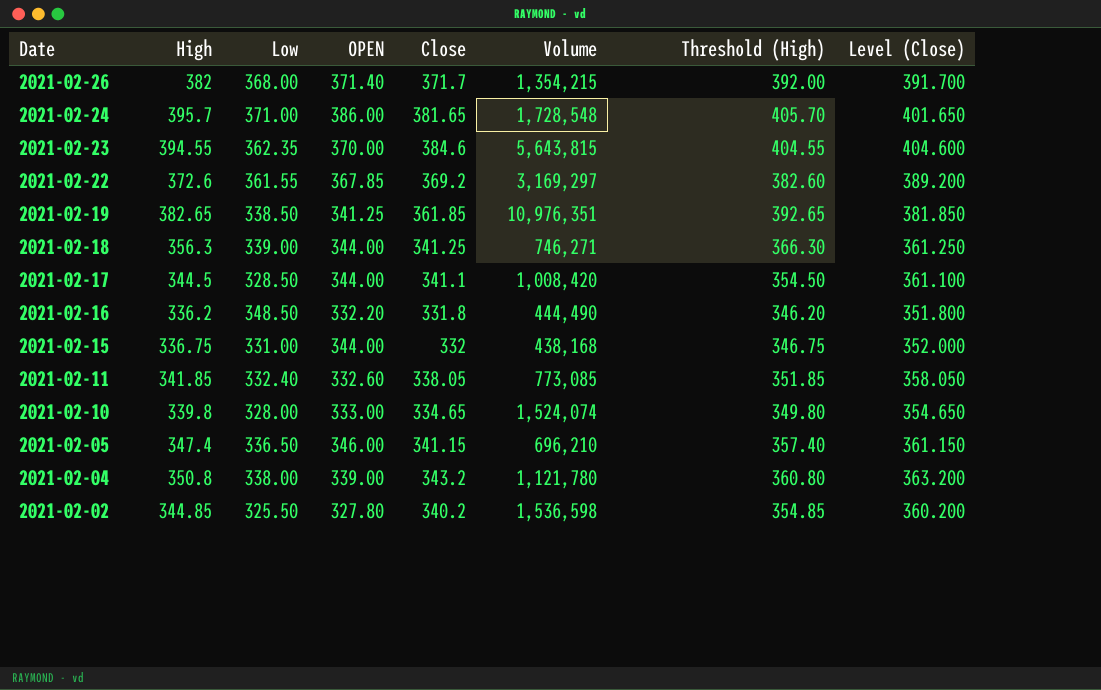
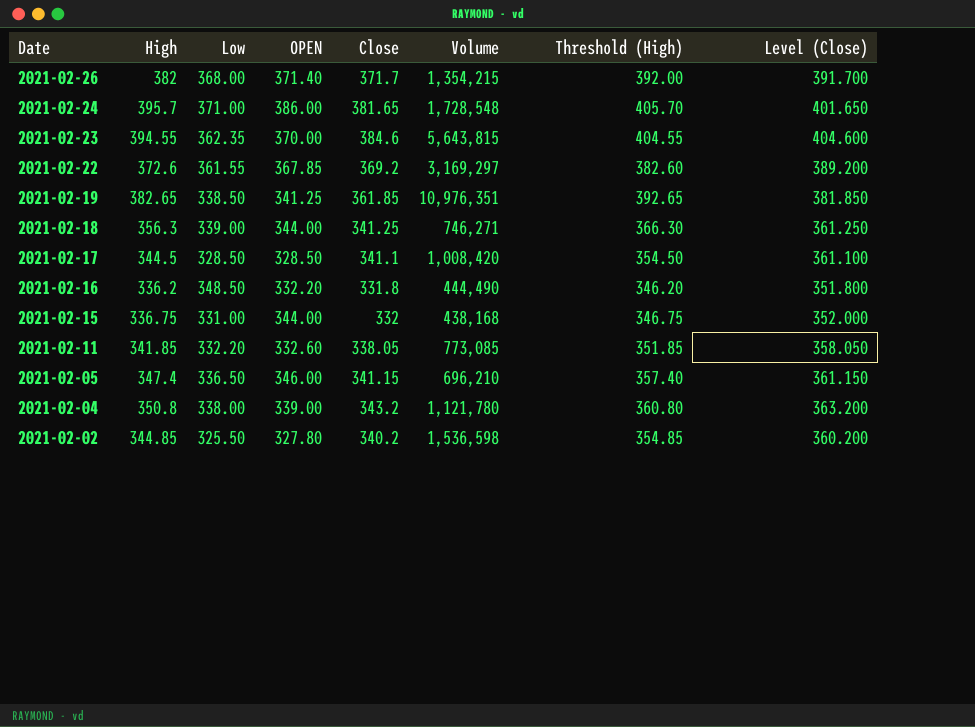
row 2021-02-10: 339.8 | 328.00 | 333.00 | 334.65 | 1,524,074 | 349.80 | 354.650 -> none
2021-02-17 | OPEN: 344.00 -> 328.50
2021-02-11 | Low: 332.40 -> 332.20

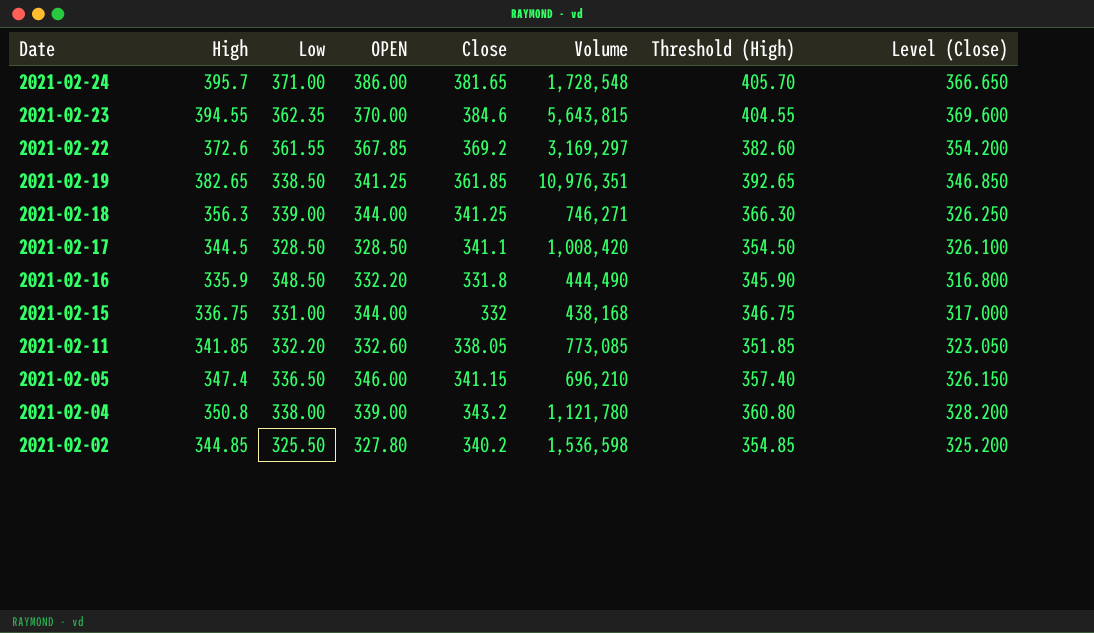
column Level (Close) | formula: [Close] + 20 -> [Close] - 15
row 2021-02-26: 382 | 368.00 | 371.40 | 371.7 | 1,354,215 | 392.00 | 391.700 -> none
2021-02-16 | High: 336.2 -> 335.9
2021-02-16 | Threshold (High): 346.20 -> 345.90

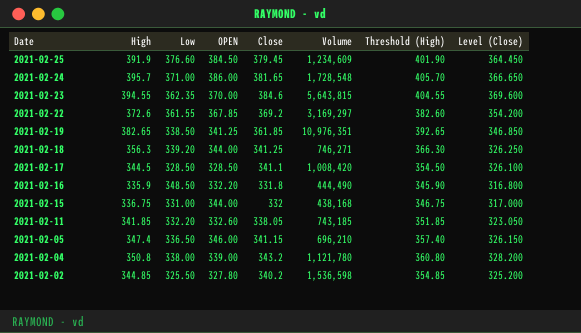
row 2021-02-25: none -> 391.9 | 376.60 | 384.50 | 379.45 | 1,234,609 | 401.90 | 364.450
2021-02-18 | Low: 339.00 -> 339.20
2021-02-11 | Volume: 773,085 -> 743,185

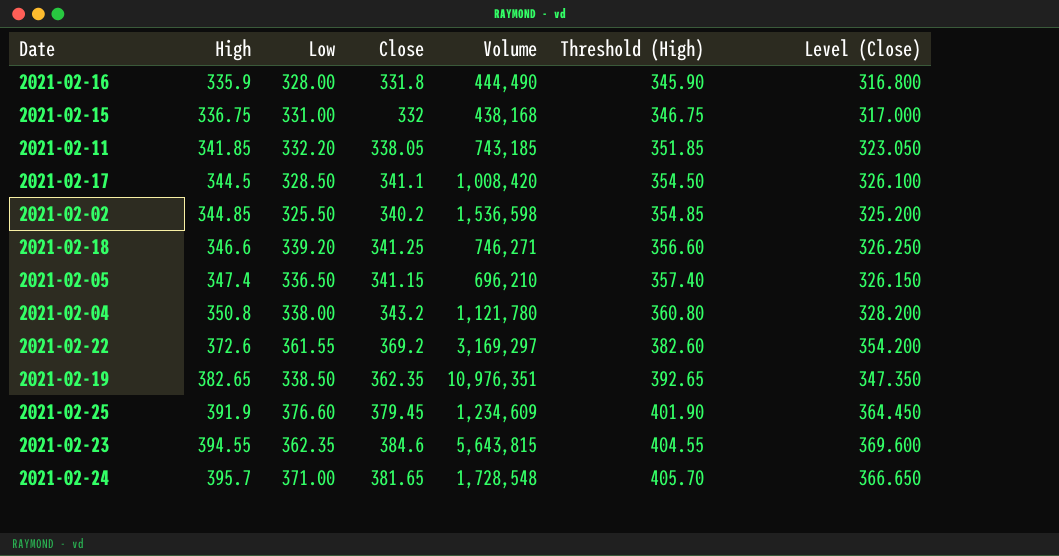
row order: Date descending -> High ascending
column OPEN | position: 4 -> none
2021-02-16 | Low: 348.50 -> 328.00
2021-02-18 | High: 356.3 -> 346.6
2021-02-18 | Threshold (High): 366.30 -> 356.60
2021-02-19 | Close: 361.85 -> 362.35
2021-02-19 | Level (Close): 346.850 -> 347.350

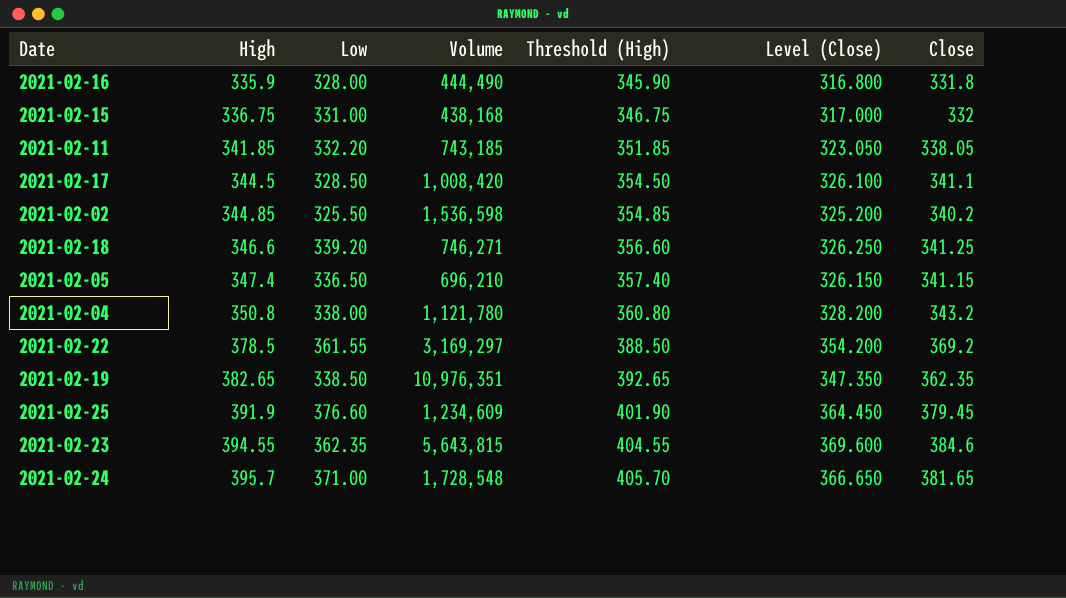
column Close | position: 4 -> 7
2021-02-22 | High: 372.6 -> 378.5
2021-02-22 | Threshold (High): 382.60 -> 388.50

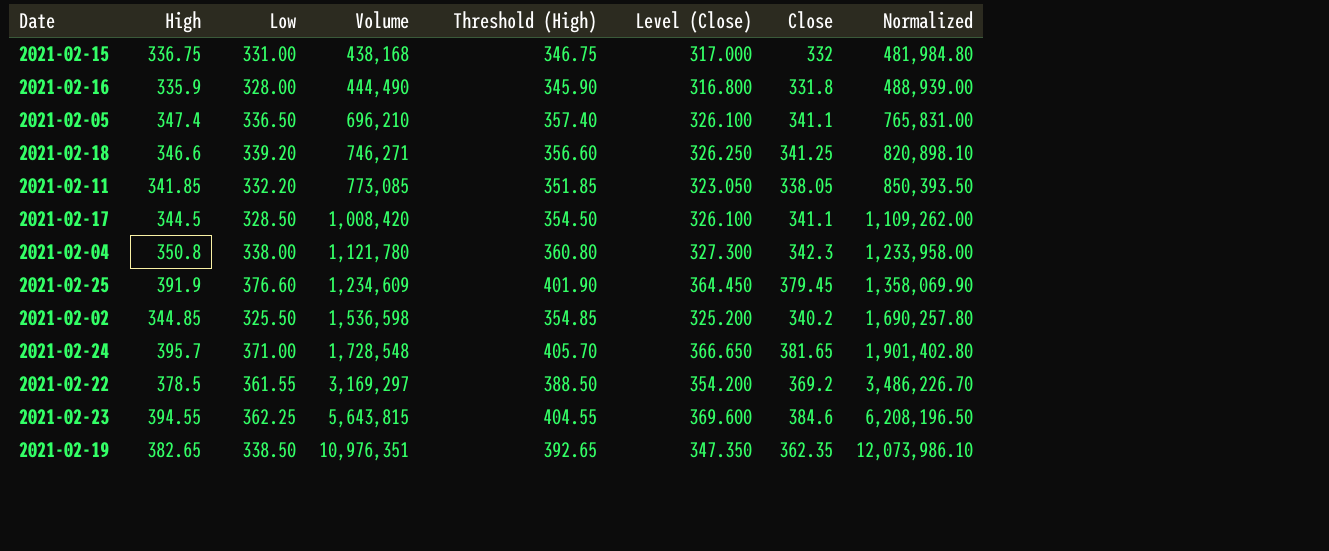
row order: High ascending -> Volume ascending
column Normalized | formula: none -> [Volume] * 1.1
2021-02-05 | Level (Close): 326.150 -> 326.100
2021-02-05 | Close: 341.15 -> 341.1
2021-02-11 | Volume: 743,185 -> 773,085
2021-02-04 | Level (Close): 328.200 -> 327.300
2021-02-04 | Close: 343.2 -> 342.3
2021-02-23 | Low: 362.35 -> 362.25

